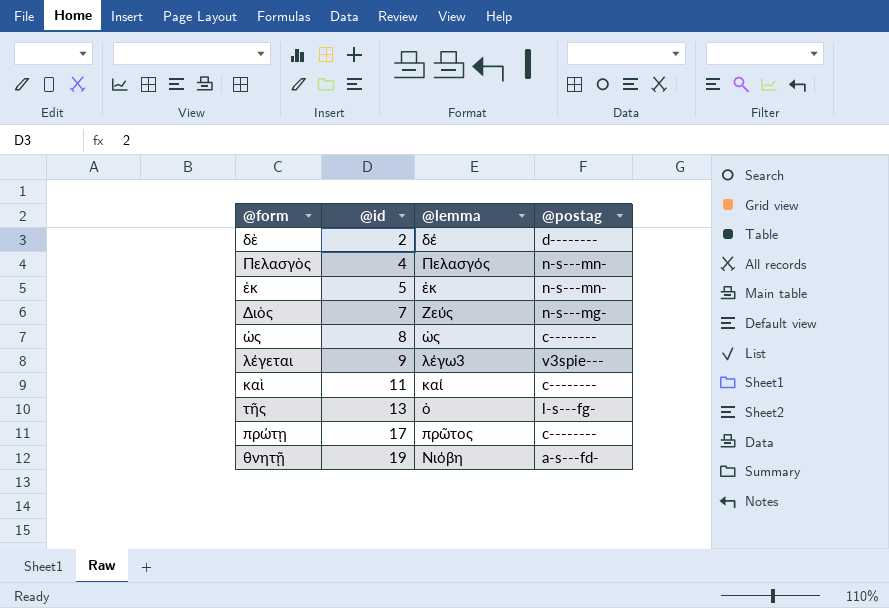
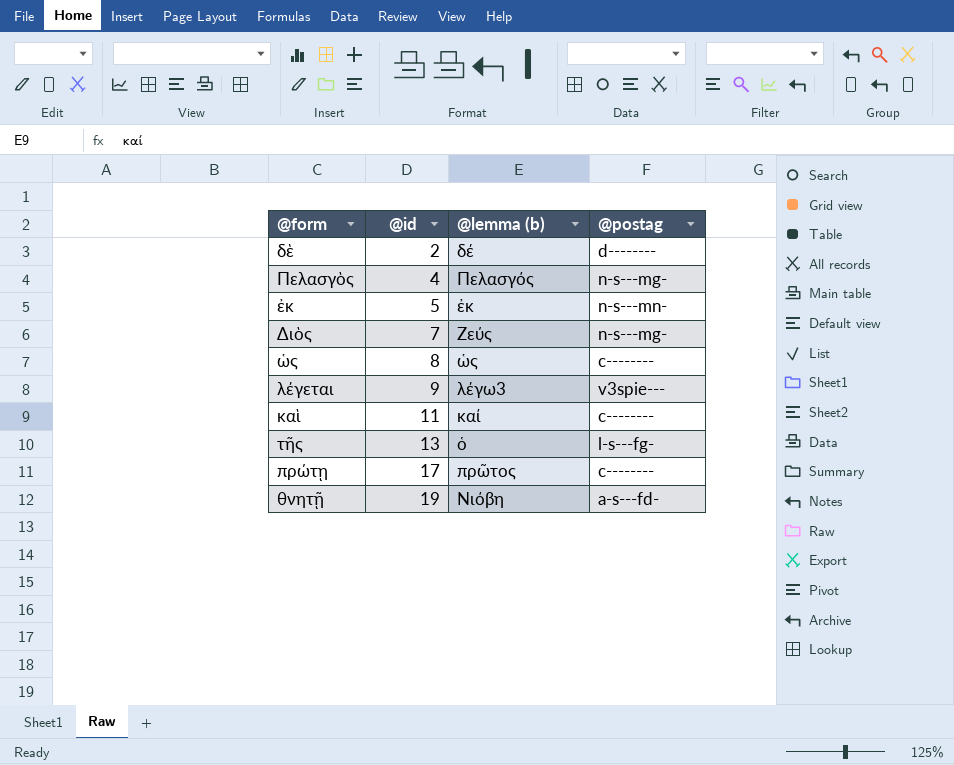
column name: @lemma -> @lemma (b)
Πελασγὸς | @postag: n-s---mn- -> n-s---mg-

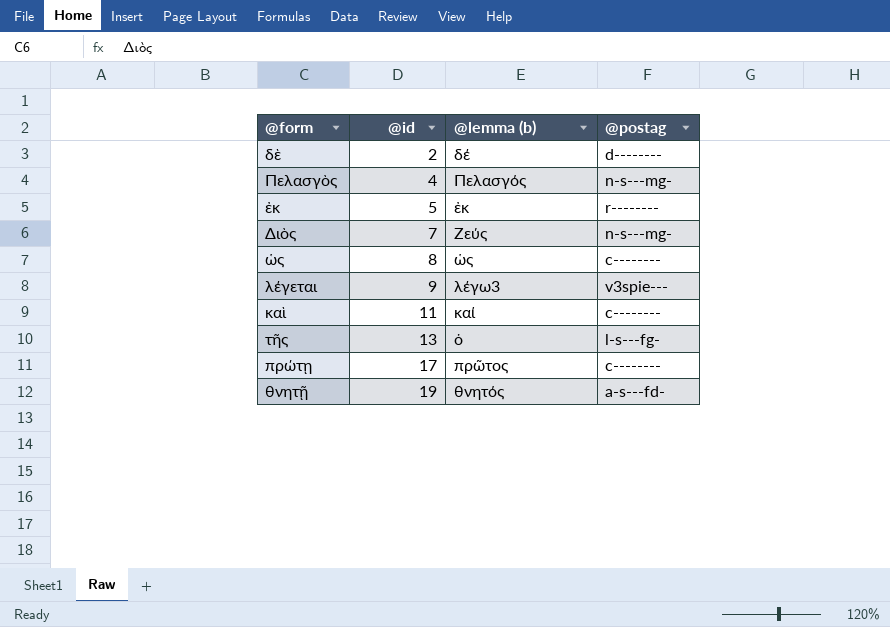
ἐκ | @postag: n-s---mn- -> r--------
θνητῇ | @lemma (b): Νιόβη -> θνητός

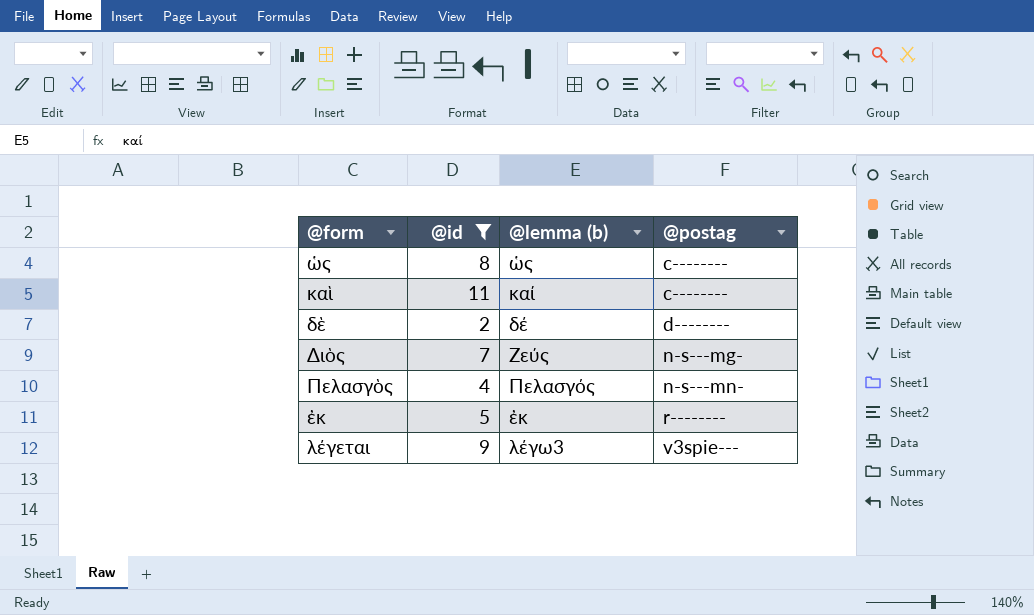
filter: none -> @id <= 11
row order: @id ascending -> @postag ascending
Πελασγὸς | @postag: n-s---mg- -> n-s---mn-

